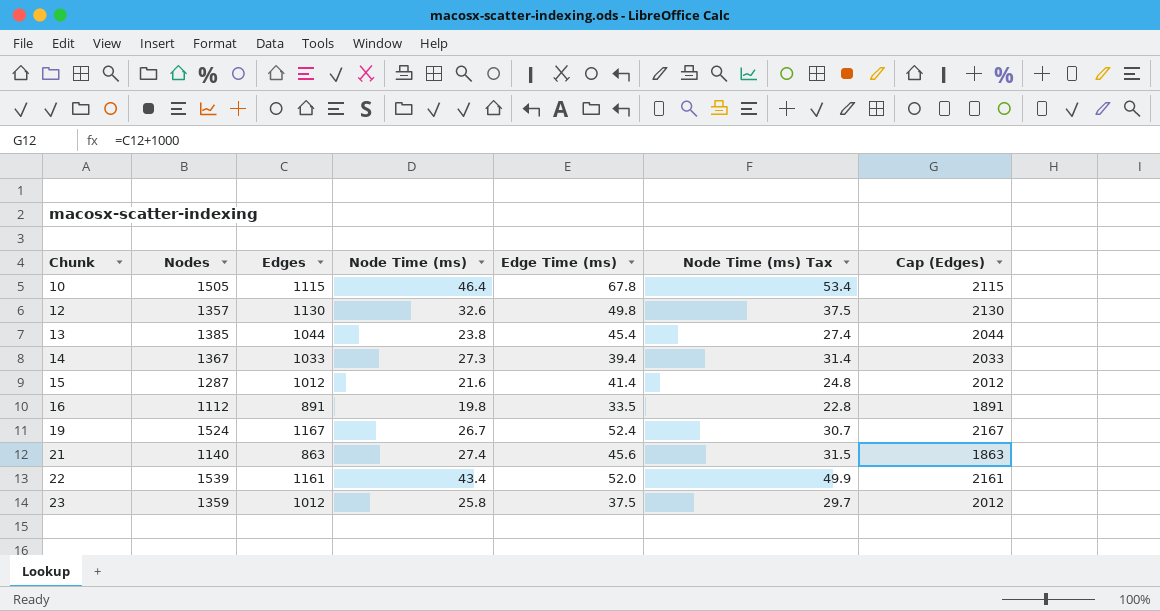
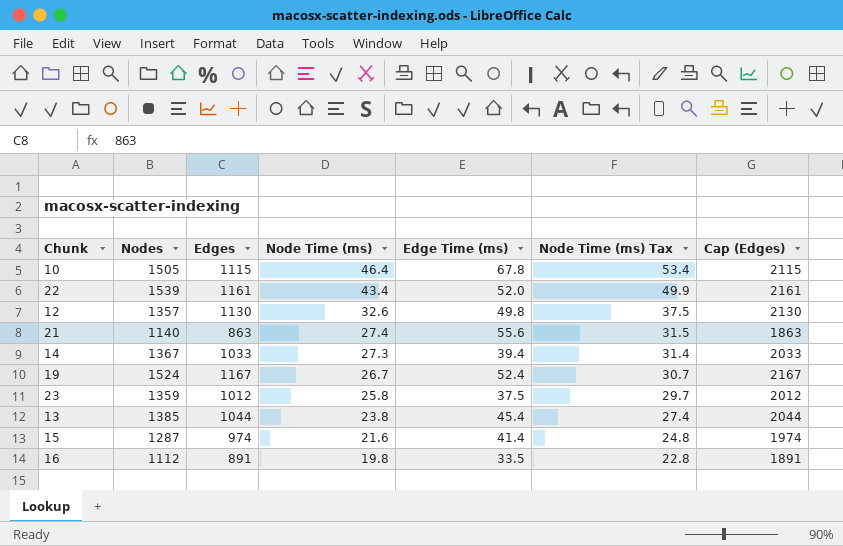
row order: Chunk ascending -> Node Time (ms) descending
21 | Edge Time (ms): 45.6 -> 55.6
15 | Edges: 1012 -> 974
15 | Cap (Edges): 2012 -> 1974

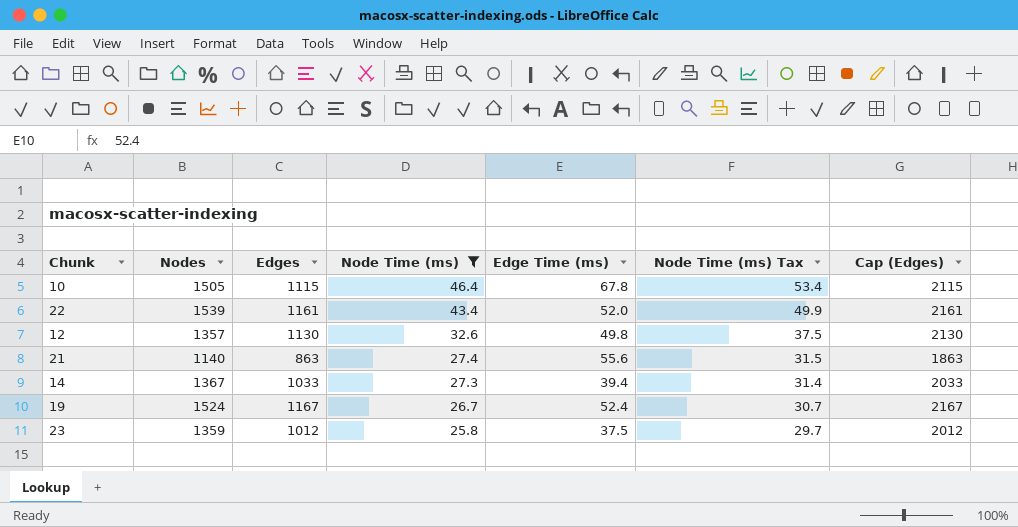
filter: none -> Node Time (ms) >= 25.8

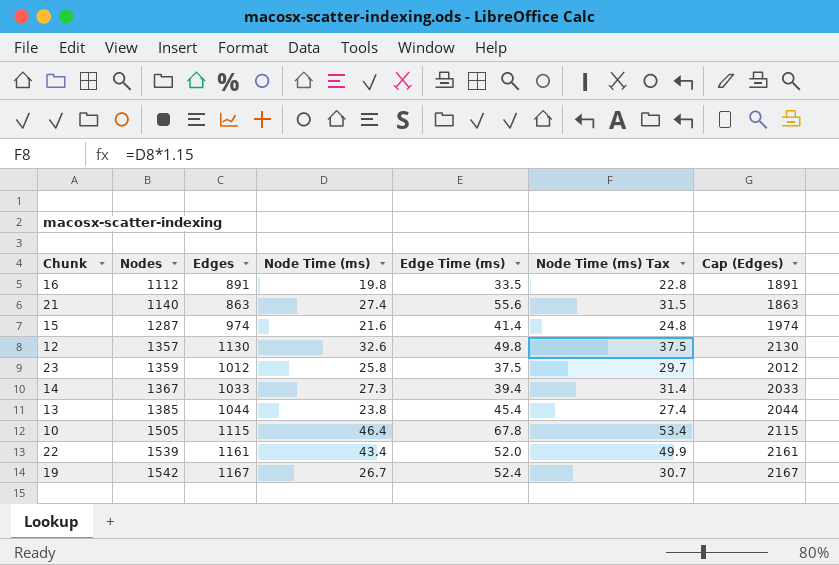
filter: Node Time (ms) >= 25.8 -> none
row order: Node Time (ms) descending -> Nodes ascending
19 | Nodes: 1524 -> 1542

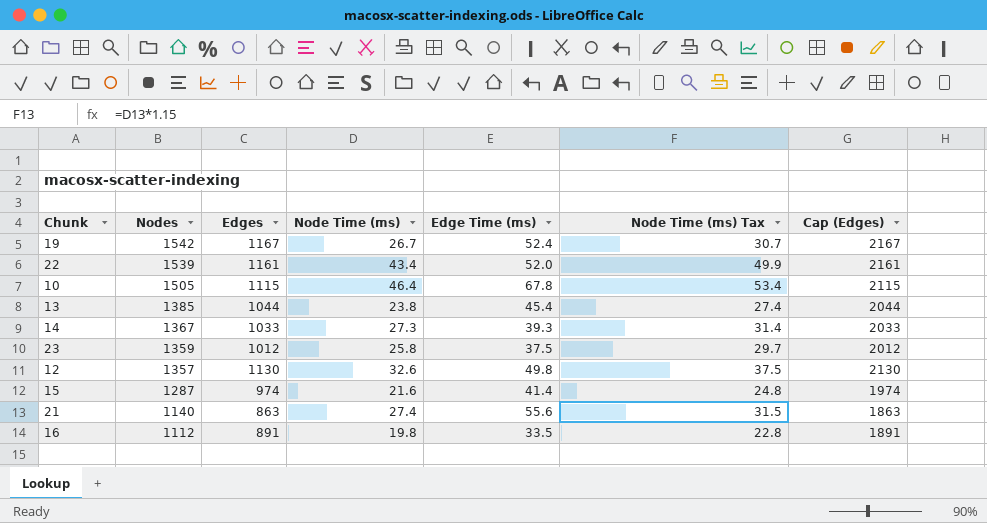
row order: Nodes ascending -> Nodes descending
14 | Edge Time (ms): 39.4 -> 39.3

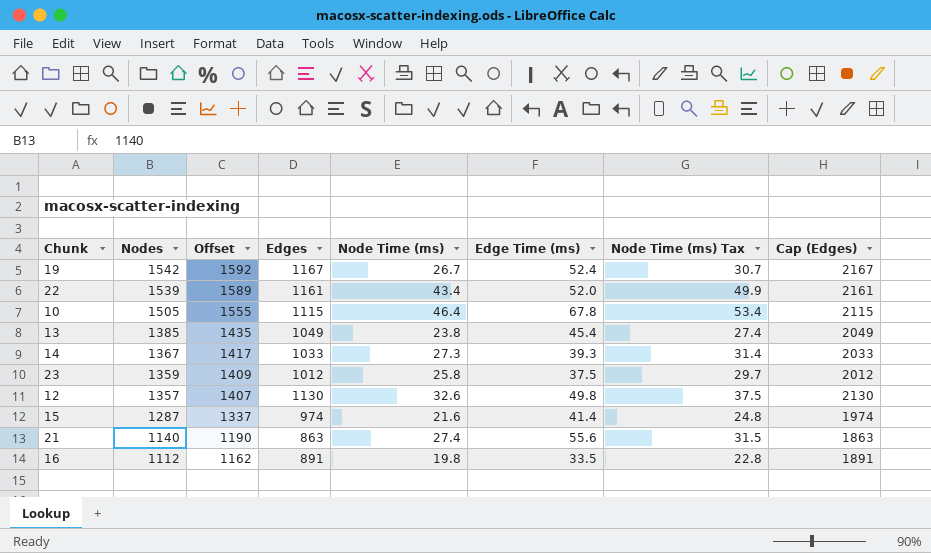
column Offset | formula: none -> [Nodes] + 50
13 | Edges: 1044 -> 1049
13 | Cap (Edges): 2044 -> 2049

